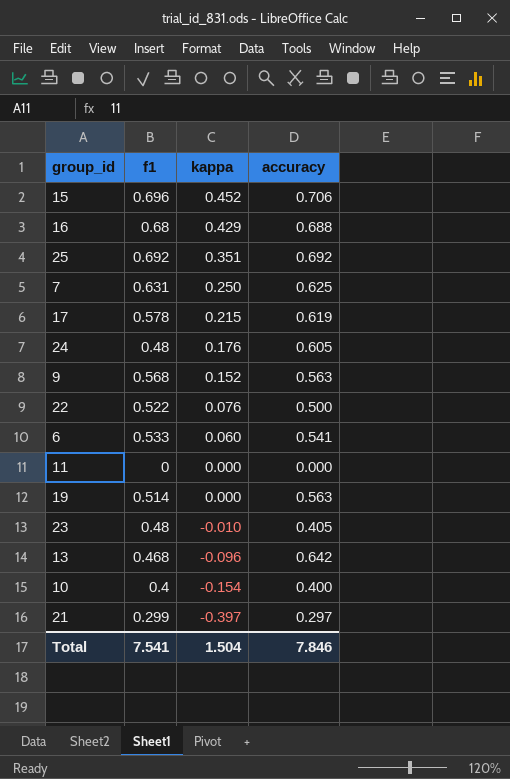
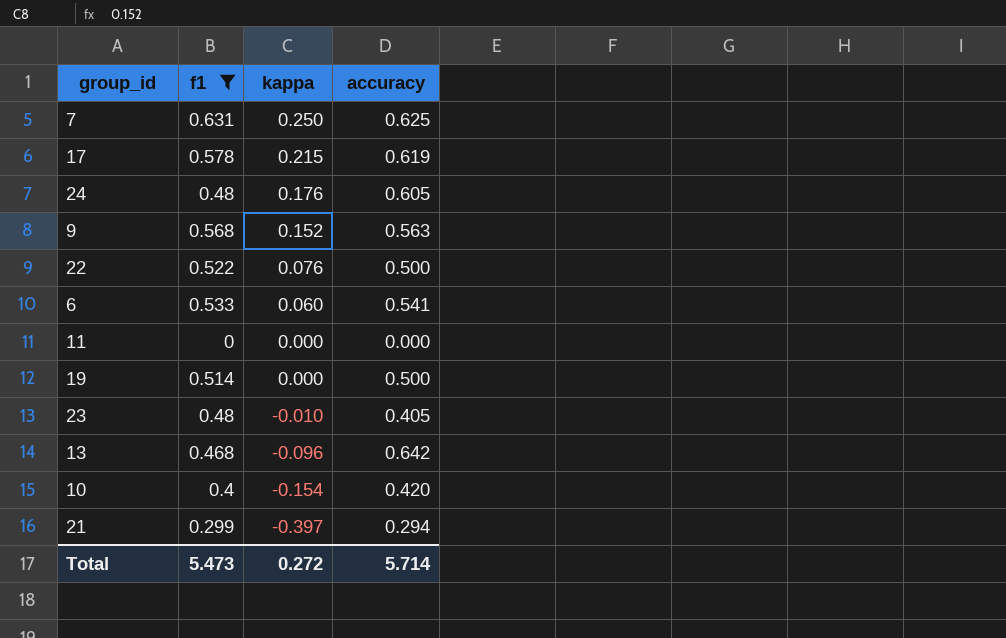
filter: none -> f1 <= 0.631
19 | accuracy: 0.563 -> 0.500
10 | accuracy: 0.400 -> 0.420
21 | accuracy: 0.297 -> 0.294
Total | f1: 7.541 -> 5.473
Total | kappa: 1.504 -> 0.272
Total | accuracy: 7.846 -> 5.714

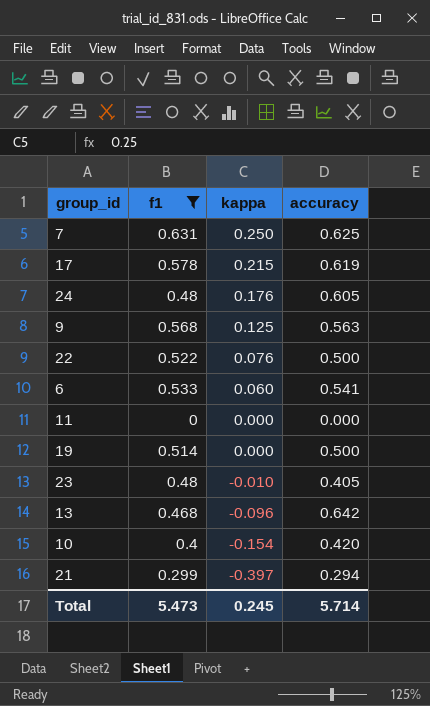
9 | kappa: 0.152 -> 0.125
Total | kappa: 0.272 -> 0.245

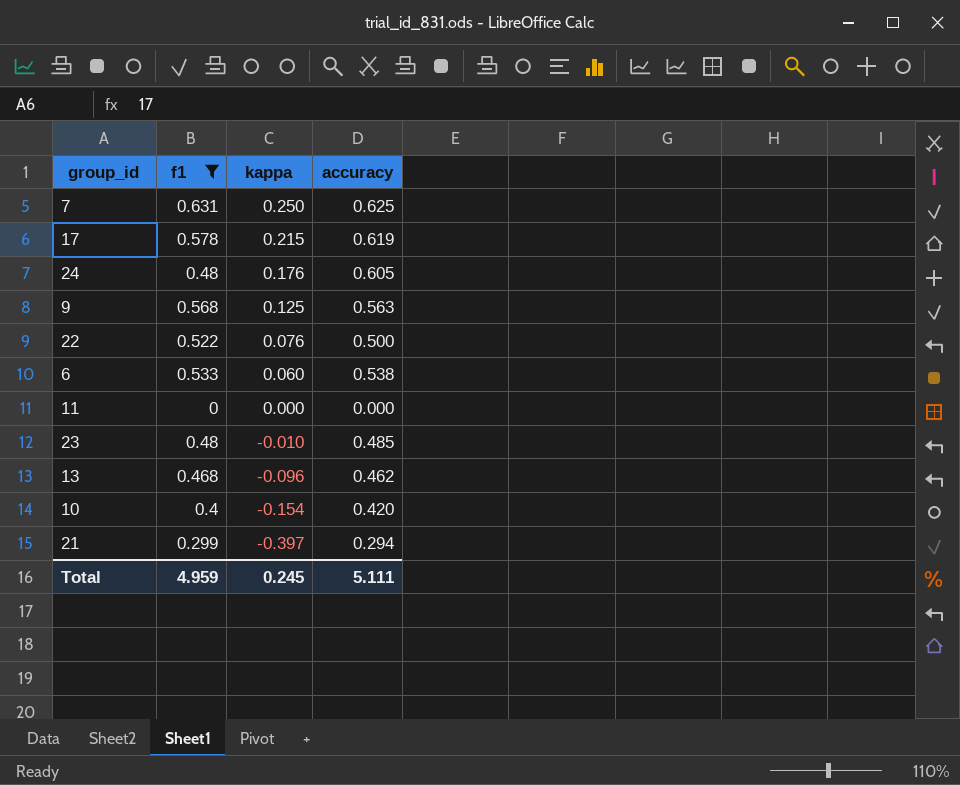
row 19: 0.514 | 0.000 | 0.500 -> none
6 | accuracy: 0.541 -> 0.538
23 | accuracy: 0.405 -> 0.485
13 | accuracy: 0.642 -> 0.462
Total | f1: 5.473 -> 4.959
Total | accuracy: 5.714 -> 5.111

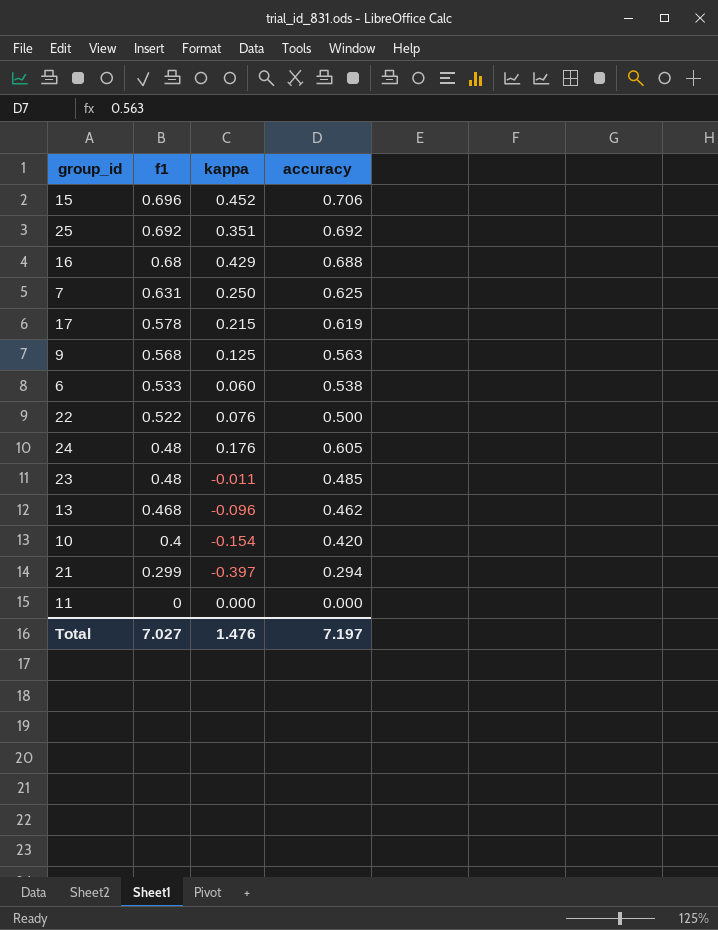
filter: f1 <= 0.631 -> none
row order: kappa descending -> f1 descending
23 | kappa: -0.010 -> -0.011
Total | f1: 4.959 -> 7.027
Total | kappa: 0.245 -> 1.476
Total | accuracy: 5.111 -> 7.197

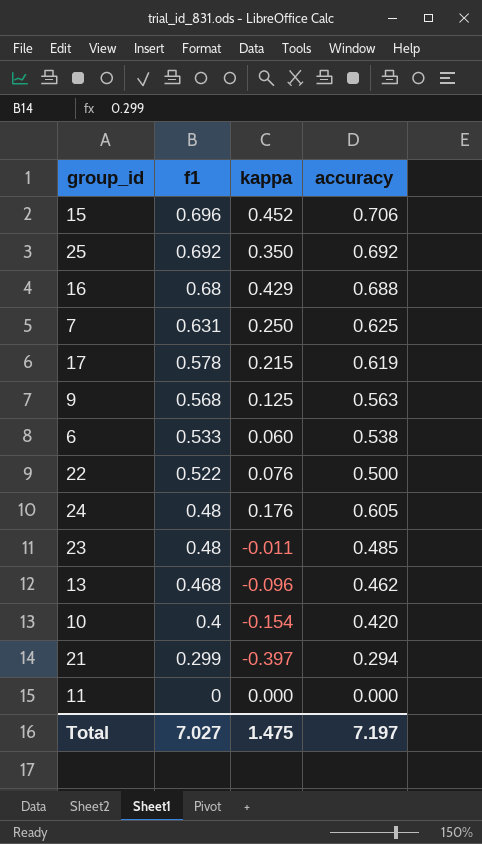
25 | kappa: 0.351 -> 0.350
Total | kappa: 1.476 -> 1.475

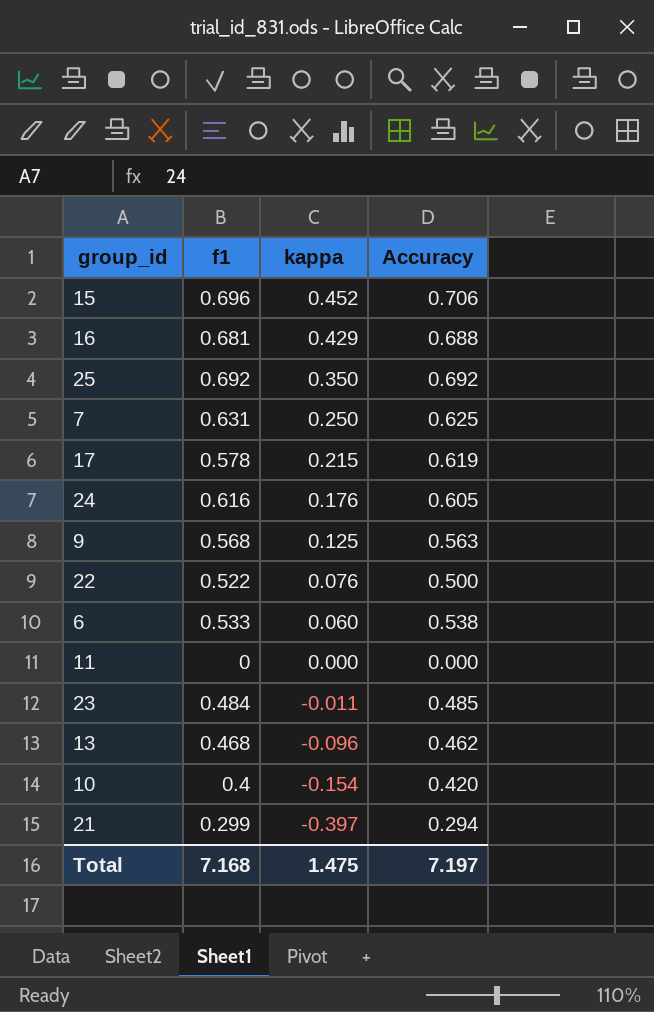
row order: f1 descending -> kappa descending
column name: accuracy -> Accuracy
16 | f1: 0.68 -> 0.681
24 | f1: 0.48 -> 0.616
23 | f1: 0.48 -> 0.484
Total | f1: 7.027 -> 7.168

